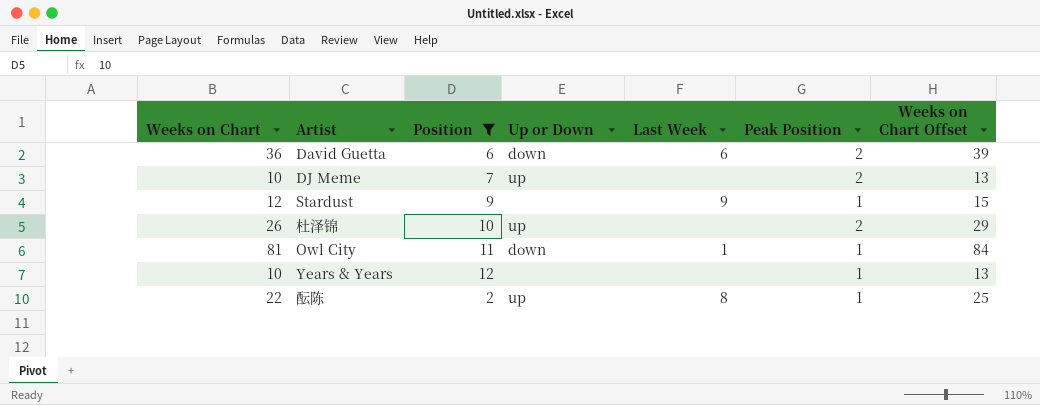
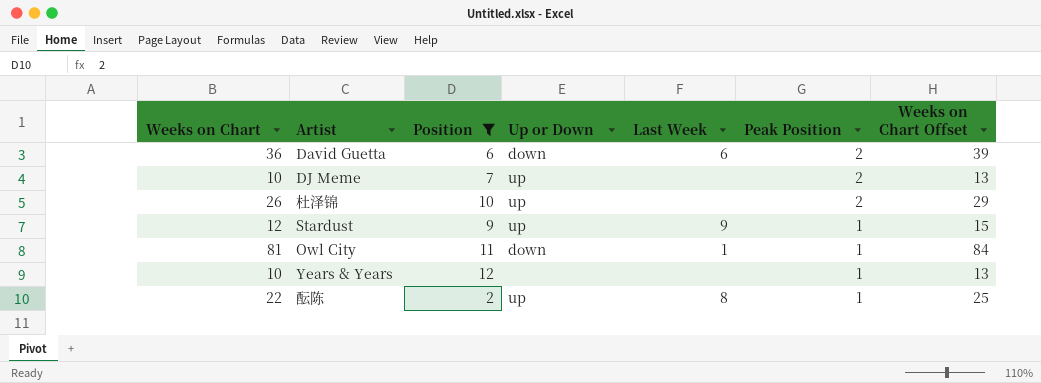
row order: none -> Peak Position descending
Stardust | Up or Down: none -> up

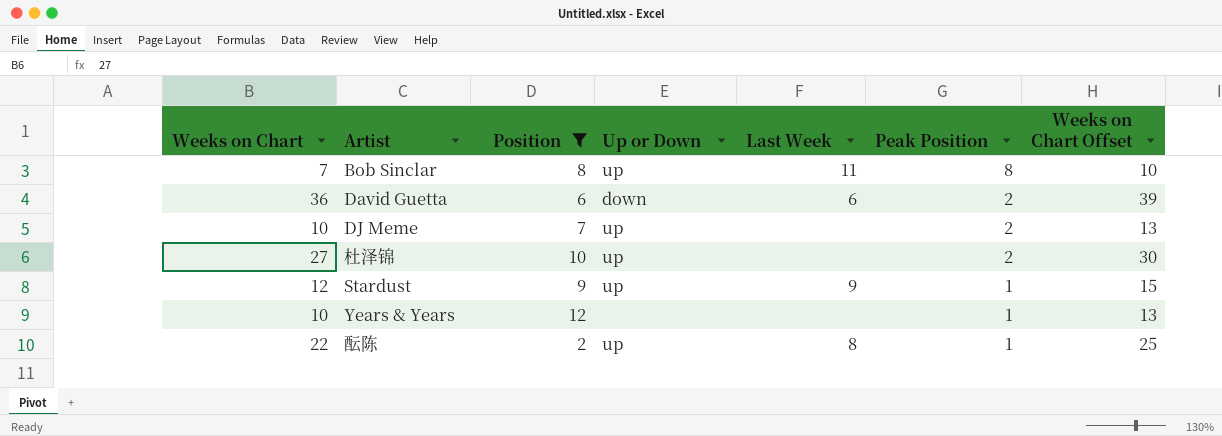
row Owl City: 81 | 11 | down | 1 | 1 | 84 -> none
row Bob Sinclar: none -> 7 | 8 | up | 11 | 8 | 10
杜泽锦 | Weeks on Chart: 26 -> 27
杜泽锦 | Weeks on Chart Offset: 29 -> 30

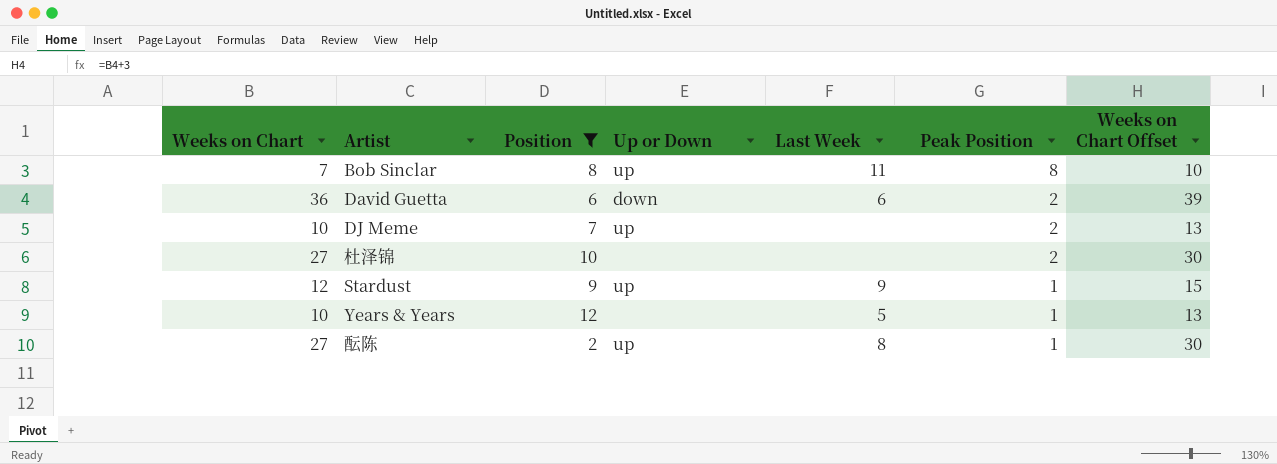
杜泽锦 | Up or Down: up -> none
Years & Years | Last Week: none -> 5
酝陈 | Weeks on Chart: 22 -> 27
酝陈 | Weeks on Chart Offset: 25 -> 30

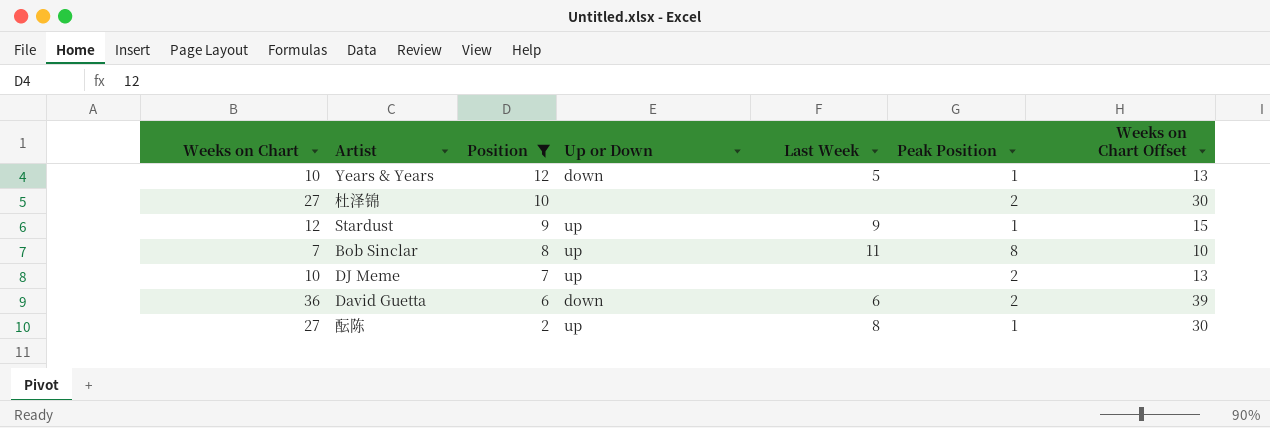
row order: Peak Position descending -> Position descending
Years & Years | Up or Down: none -> down

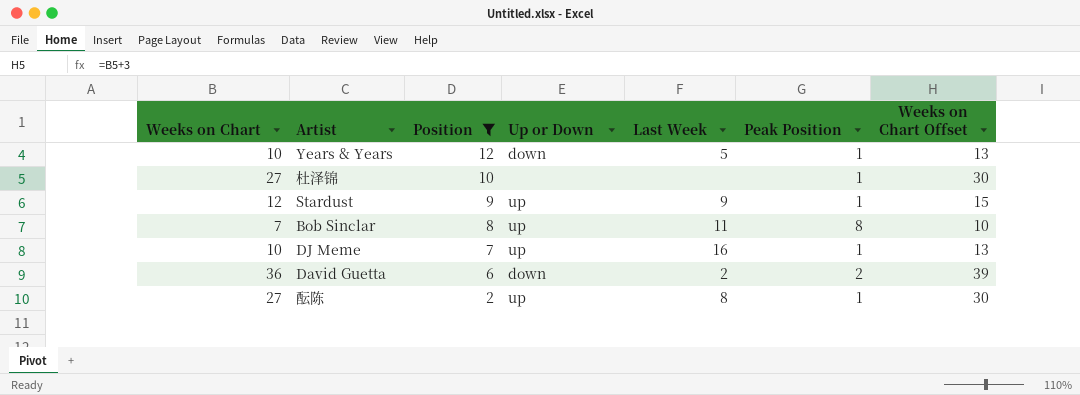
杜泽锦 | Peak Position: 2 -> 1
DJ Meme | Last Week: none -> 16
DJ Meme | Peak Position: 2 -> 1
David Guetta | Last Week: 6 -> 2

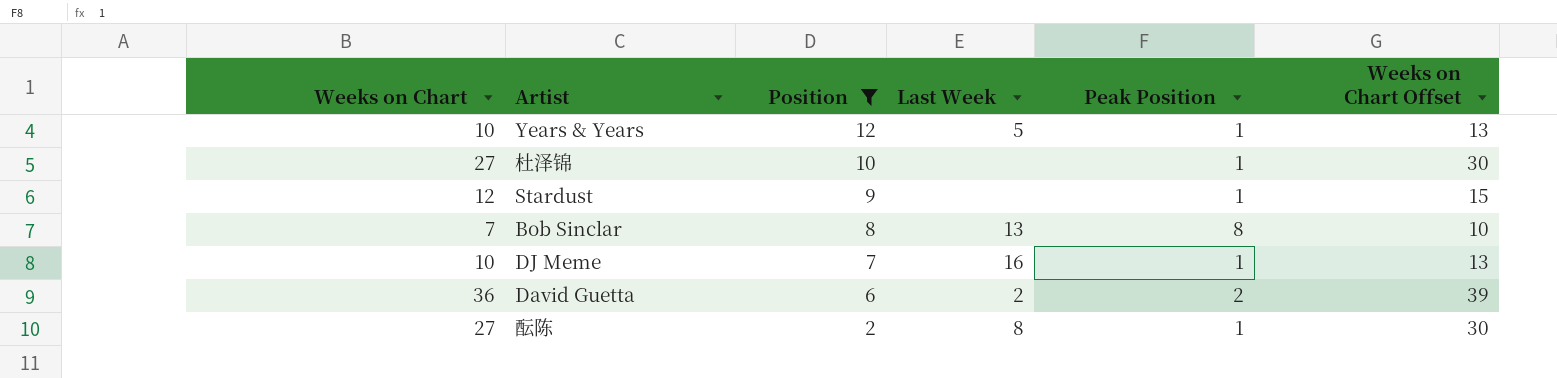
column Up or Down | position: 4 -> none
Stardust | Last Week: 9 -> none
Bob Sinclar | Last Week: 11 -> 13

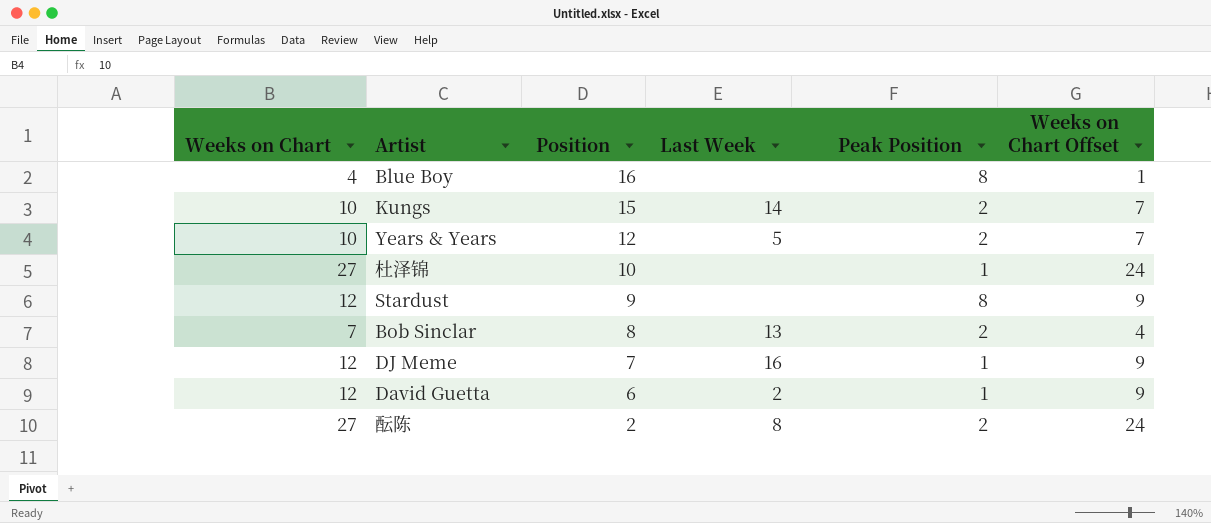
filter: Position <= 12 -> none
column Weeks on Chart Offset | formula: [Weeks on Chart] + 3 -> [Weeks on Chart] - 3
Years & Years | Peak Position: 1 -> 2
Stardust | Peak Position: 1 -> 8
Bob Sinclar | Peak Position: 8 -> 2
DJ Meme | Weeks on Chart: 10 -> 12
David Guetta | Weeks on Chart: 36 -> 12
David Guetta | Peak Position: 2 -> 1
酝陈 | Peak Position: 1 -> 2

